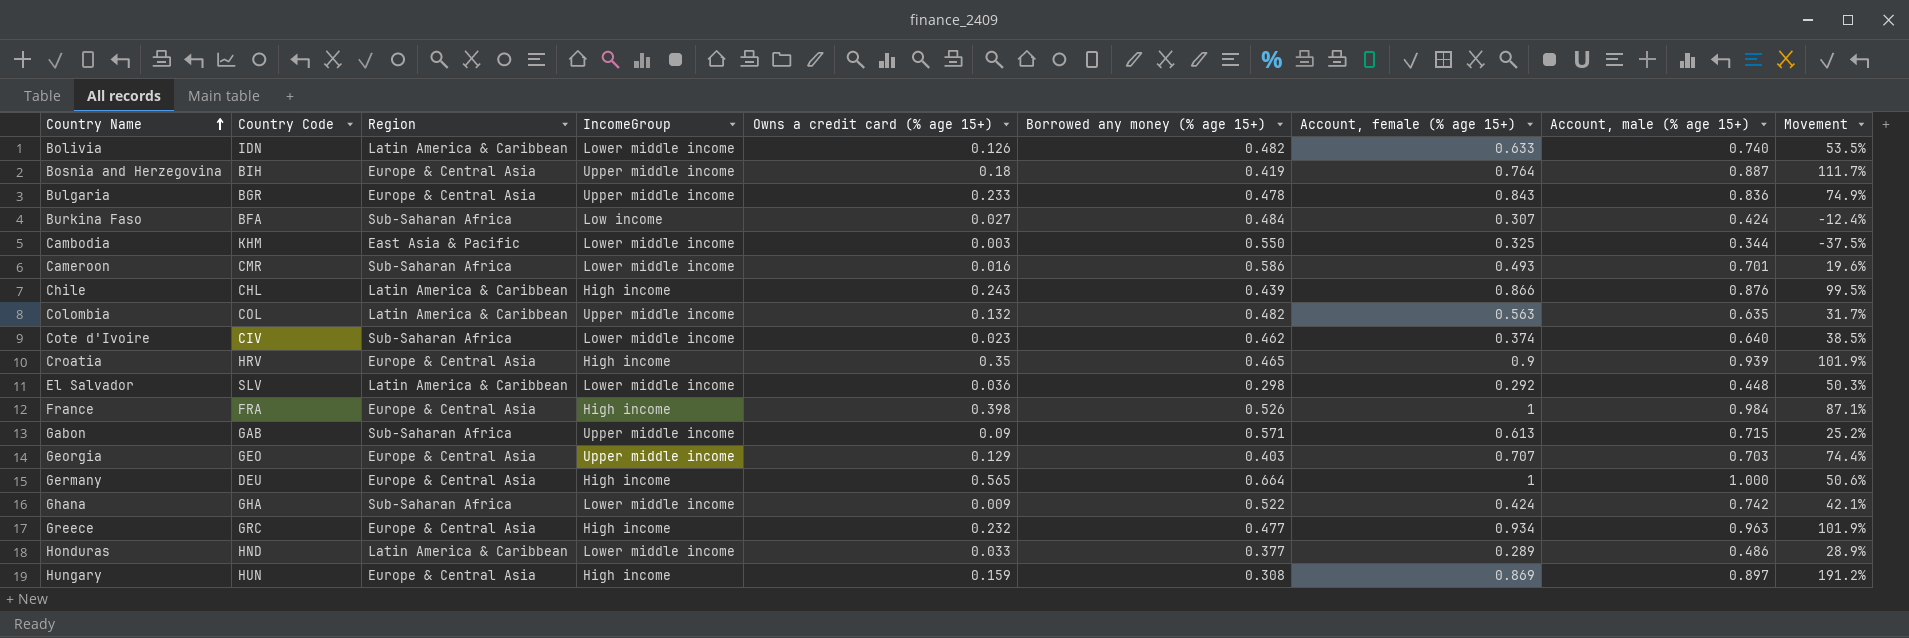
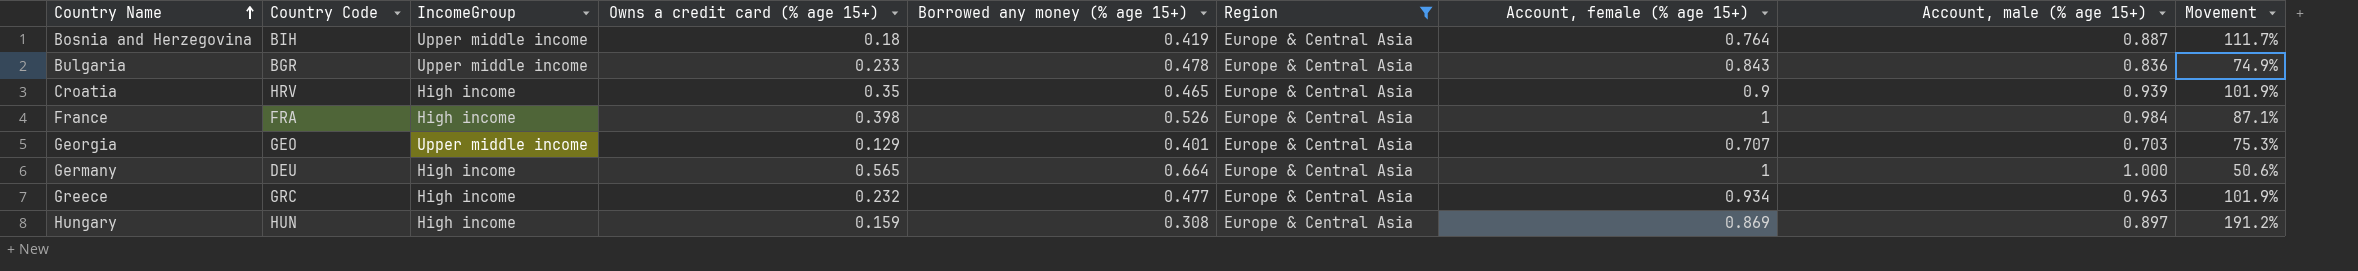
filter: none -> Region = Europe & Central Asia
column Region | position: 3 -> 6
Georgia | Borrowed any money (% age 15+): 0.403 -> 0.401
Georgia | Movement: 74.4% -> 75.3%

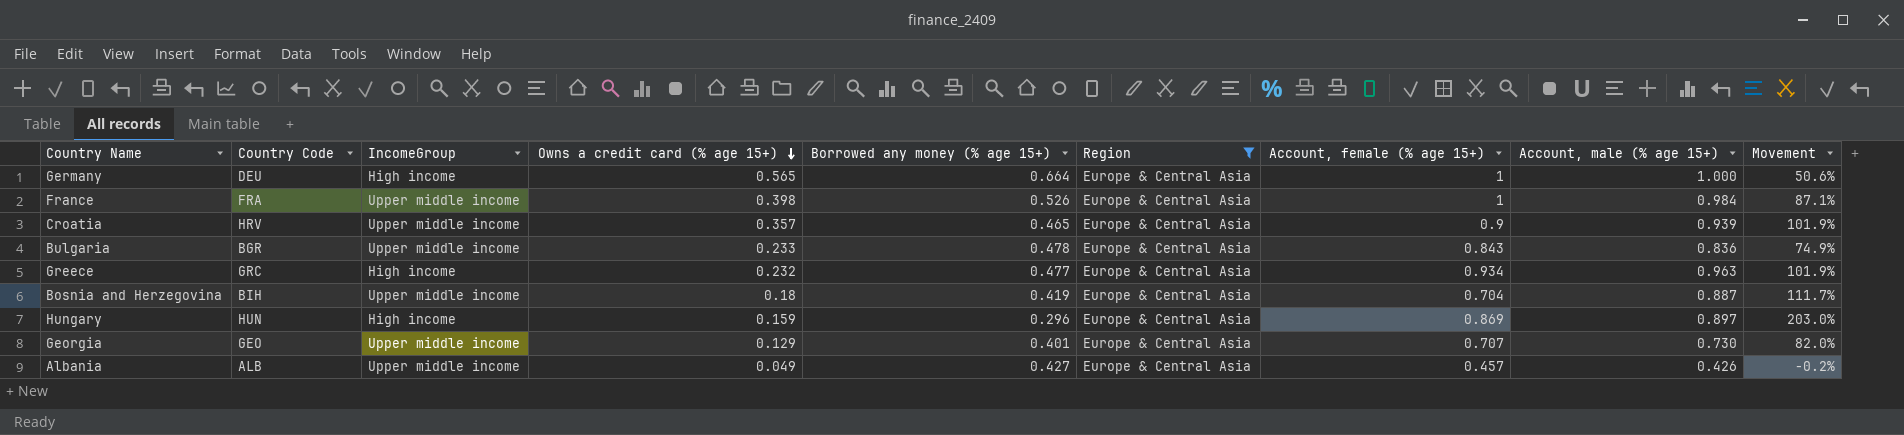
row order: Country Name ascending -> Owns a credit card (% age 15+) descending
France | IncomeGroup: High income -> Upper middle income
Croatia | IncomeGroup: High income -> Upper middle income
Croatia | Owns a credit card (% age 15+): 0.35 -> 0.357
Bosnia and Herzegovina | Account, female (% age 15+): 0.764 -> 0.704
Hungary | Borrowed any money (% age 15+): 0.308 -> 0.296
Hungary | Movement: 191.2% -> 203.0%
Georgia | Account, male (% age 15+): 0.703 -> 0.730
Georgia | Movement: 75.3% -> 82.0%
row Albania: none -> ALB | Upper middle income | 0.049 | 0.427 | Europe & Central Asia | 0.457 | 0.426 | -0.2%

